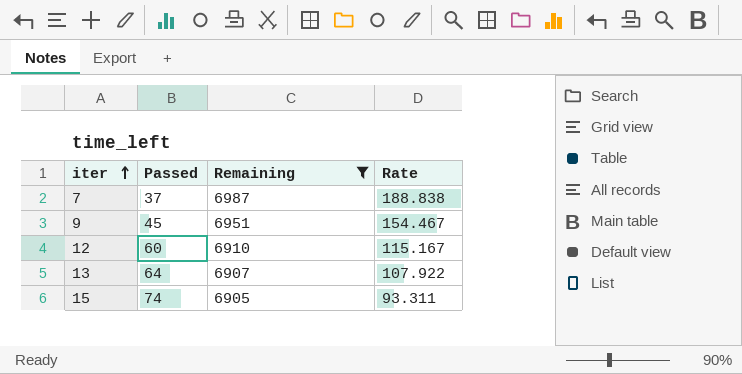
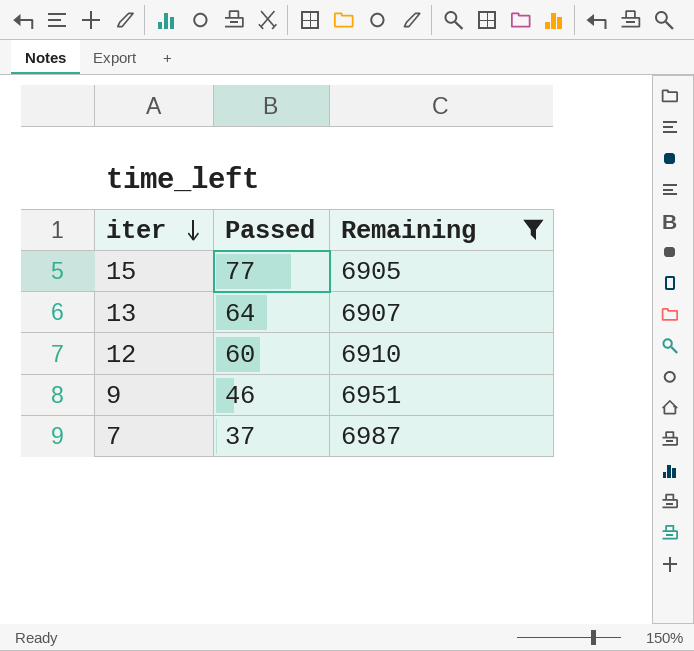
row order: iter ascending -> iter descending
column Rate | formula: [Remaining] / [Passed] -> none
15 | Passed: 74 -> 77
9 | Passed: 45 -> 46

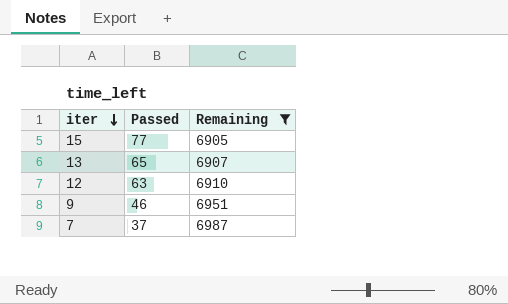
13 | Passed: 64 -> 65
12 | Passed: 60 -> 63

